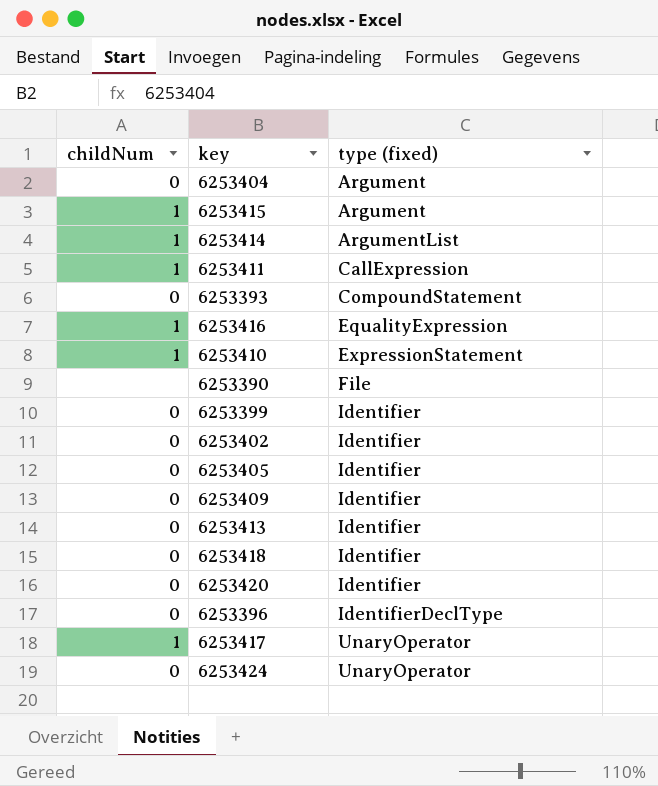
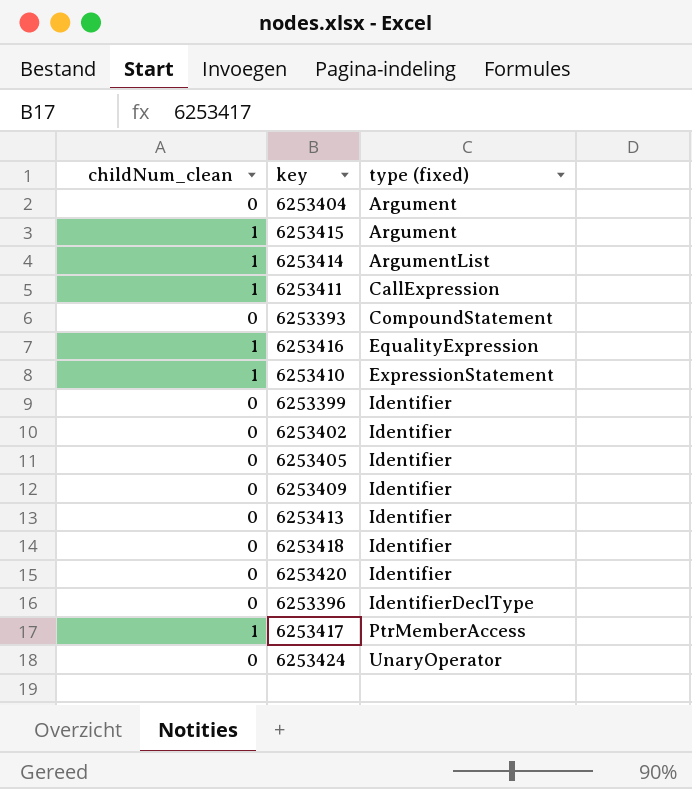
column name: childNum -> childNum_clean
row 6253390: none | File -> none
6253417 | type (fixed): UnaryOperator -> PtrMemberAccess

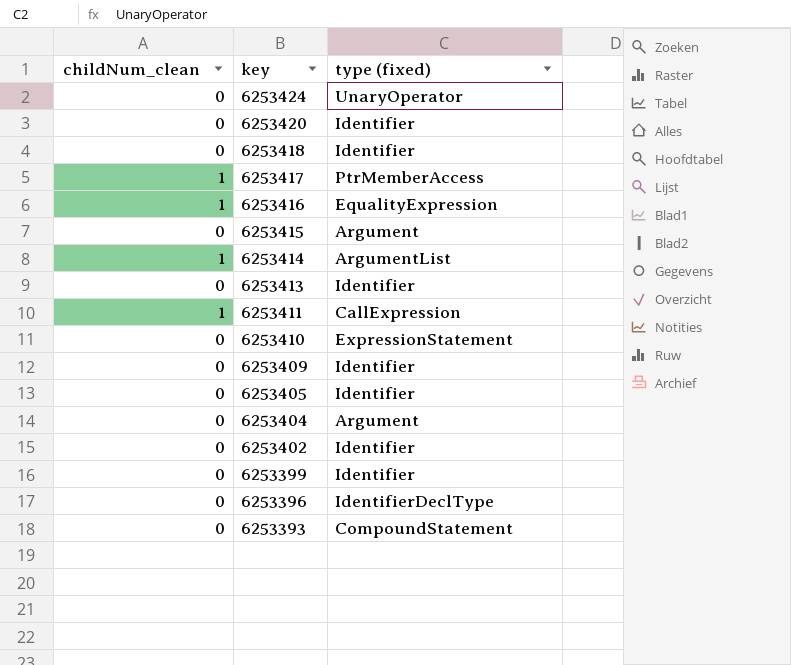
row order: type (fixed) ascending -> key descending
6253415 | childNum_clean: 1 -> 0
6253410 | childNum_clean: 1 -> 0

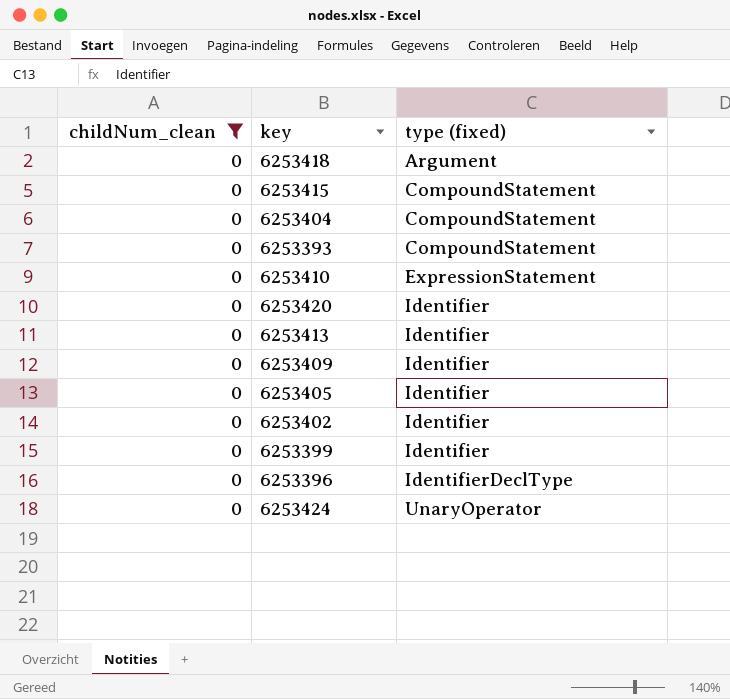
filter: none -> childNum_clean = 0
row order: key descending -> type (fixed) ascending
6253418 | type (fixed): Identifier -> Argument
6253415 | type (fixed): Argument -> CompoundStatement
6253404 | type (fixed): Argument -> CompoundStatement

